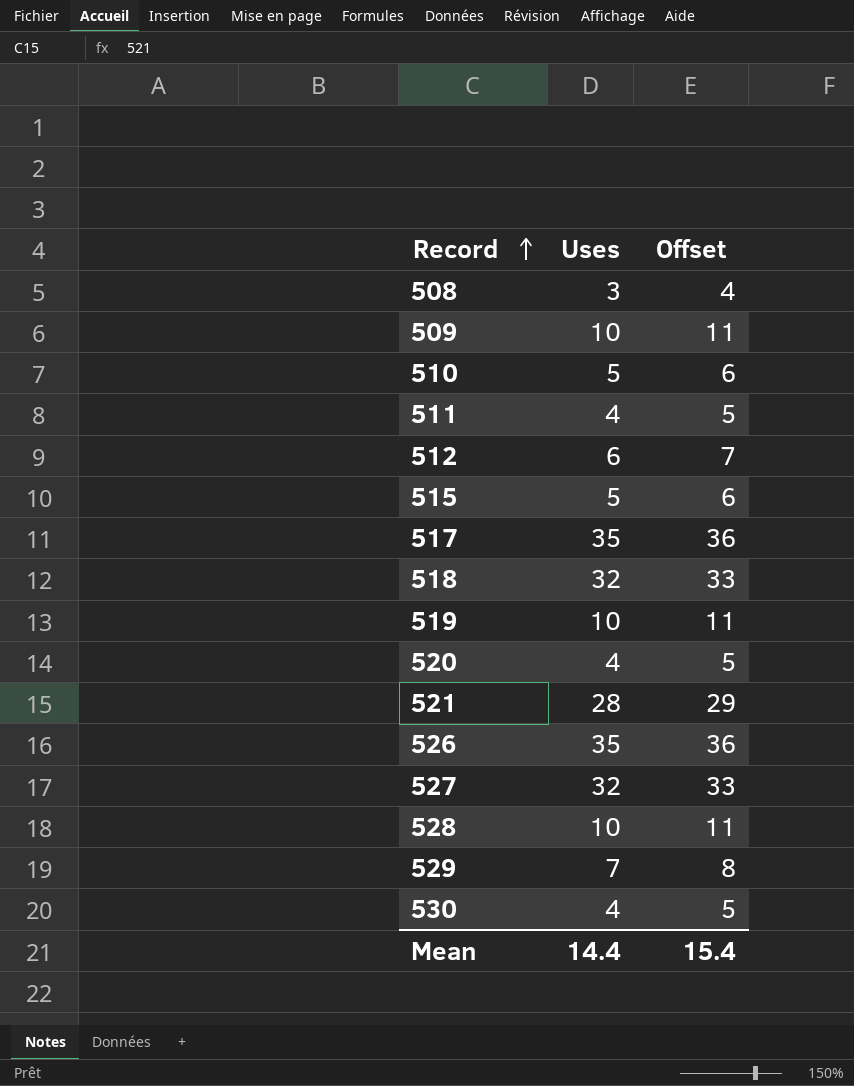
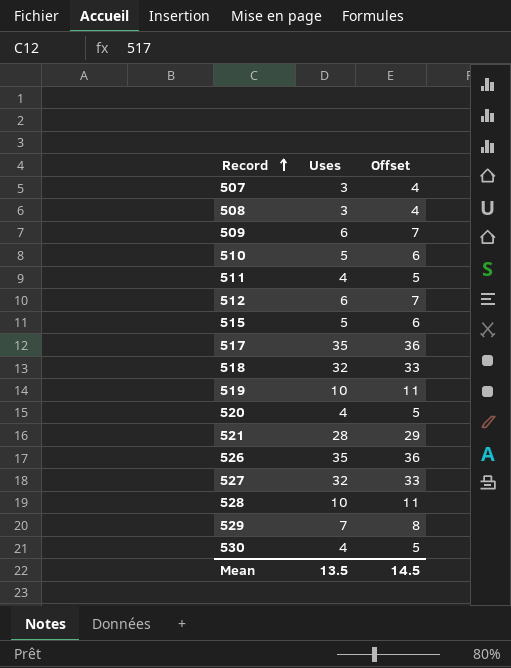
row 507: none -> 3 | 4
509 | Uses: 10 -> 6
509 | Offset: 11 -> 7
Mean | Uses: 14.4 -> 13.5
Mean | Offset: 15.4 -> 14.5

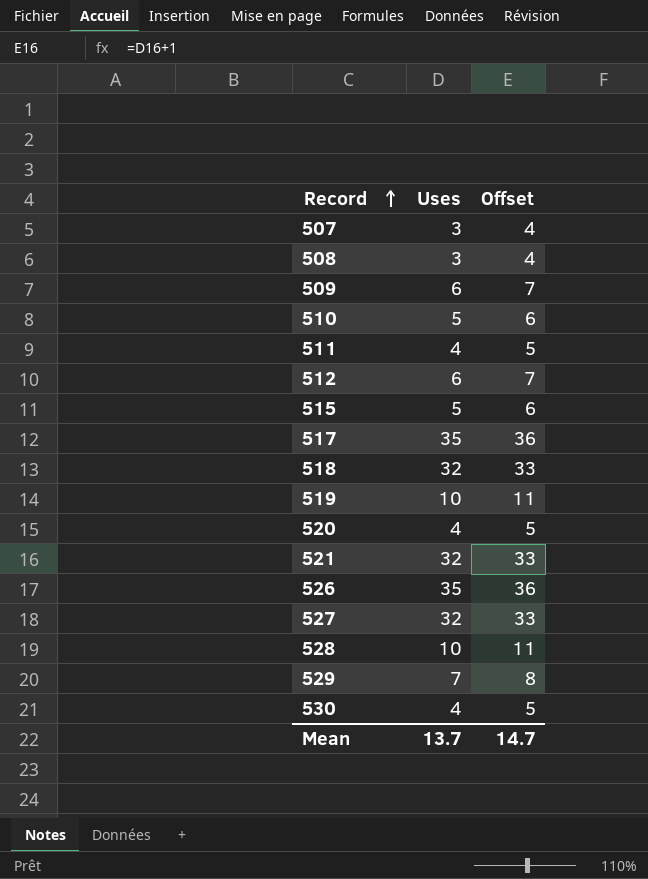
521 | Uses: 28 -> 32
521 | Offset: 29 -> 33
Mean | Uses: 13.5 -> 13.7
Mean | Offset: 14.5 -> 14.7

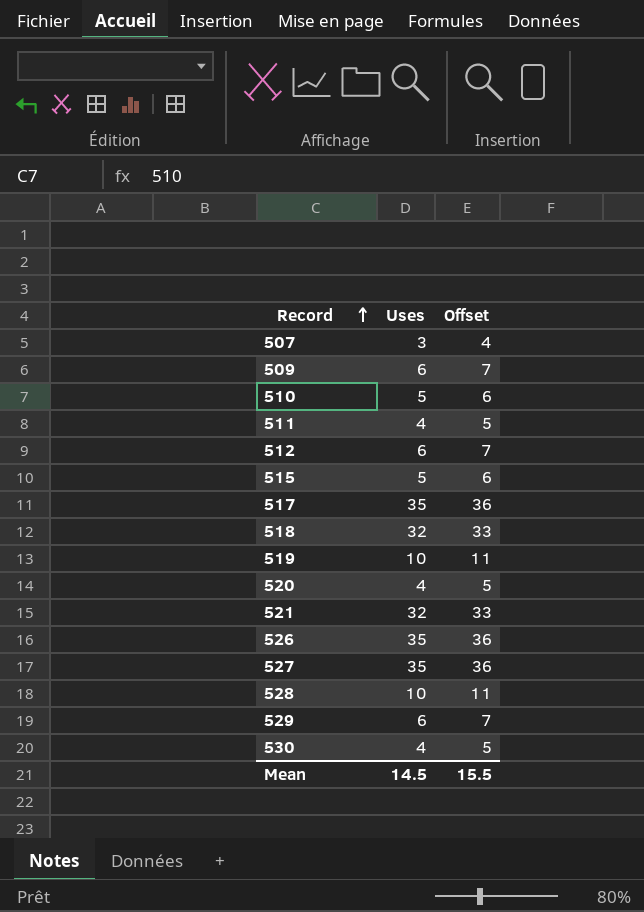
row 508: 3 | 4 -> none
527 | Uses: 32 -> 35
527 | Offset: 33 -> 36
529 | Uses: 7 -> 6
529 | Offset: 8 -> 7
Mean | Uses: 13.7 -> 14.5
Mean | Offset: 14.7 -> 15.5

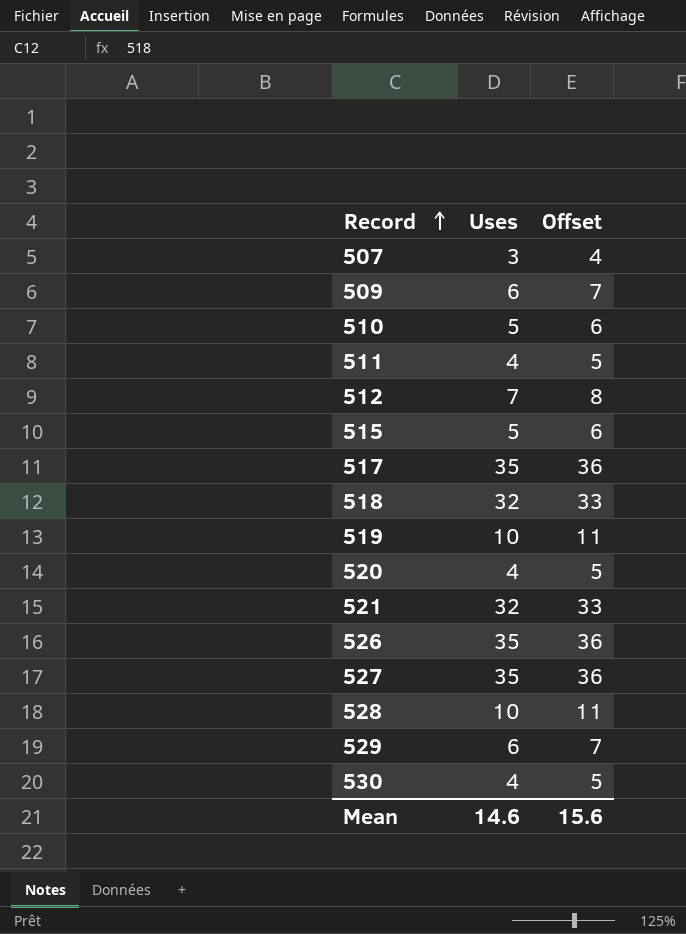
512 | Uses: 6 -> 7
512 | Offset: 7 -> 8
Mean | Uses: 14.5 -> 14.6
Mean | Offset: 15.5 -> 15.6

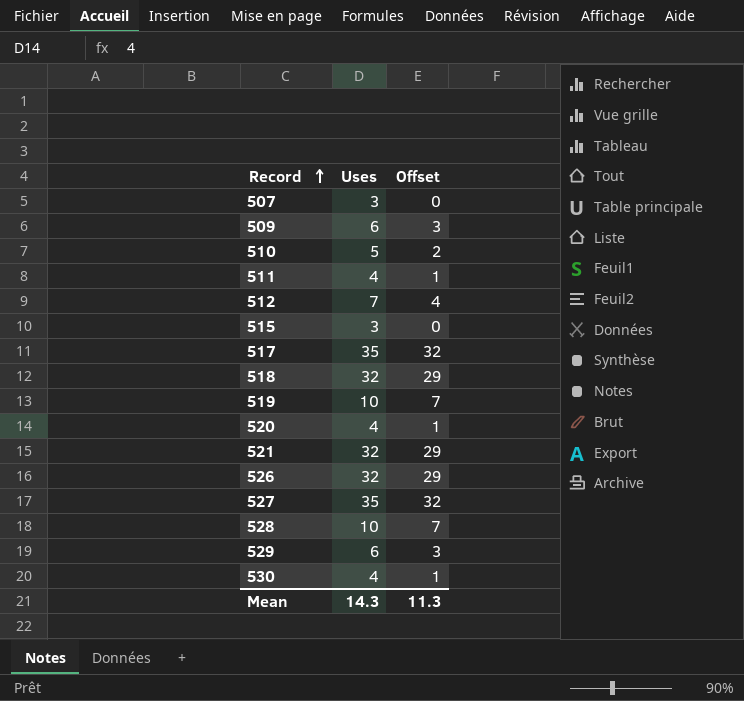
column Offset | formula: [Uses] + 1 -> [Uses] - 3
515 | Uses: 5 -> 3
526 | Uses: 35 -> 32
Mean | Uses: 14.6 -> 14.3
Mean | Offset: 15.6 -> 11.3

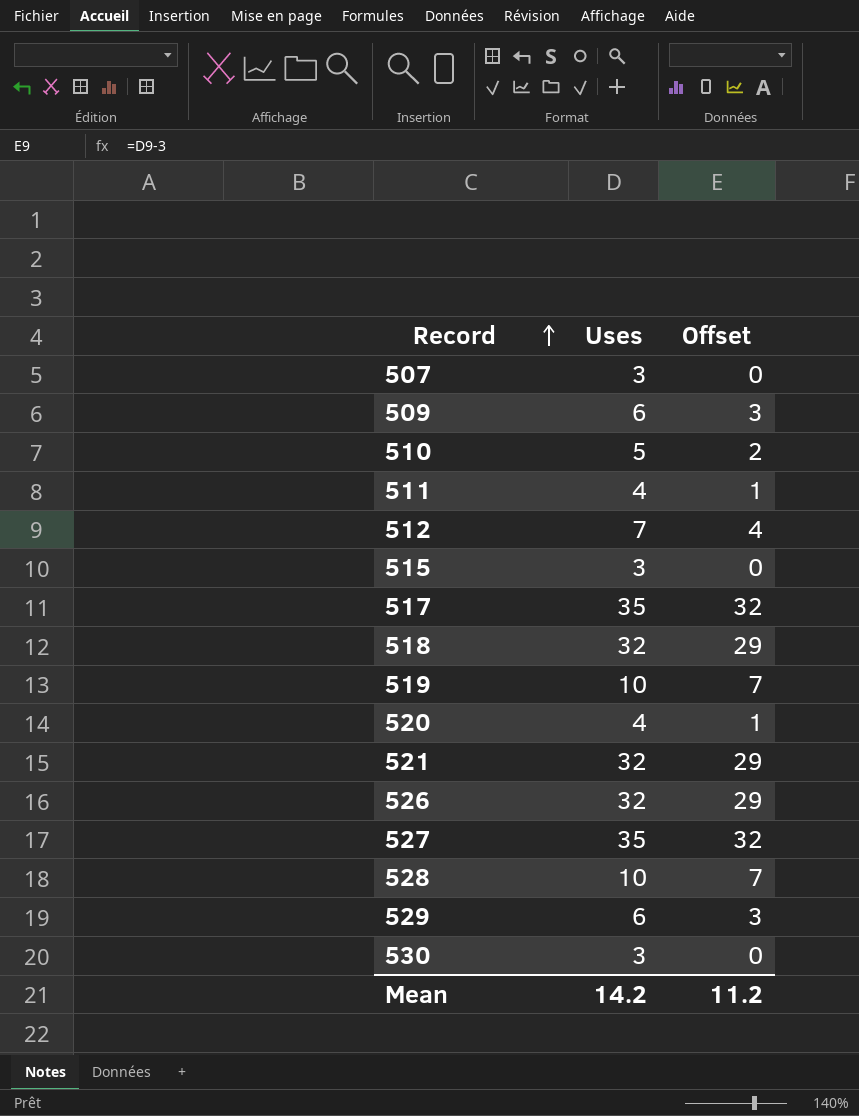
530 | Uses: 4 -> 3
530 | Offset: 1 -> 0
Mean | Uses: 14.3 -> 14.2
Mean | Offset: 11.3 -> 11.2

